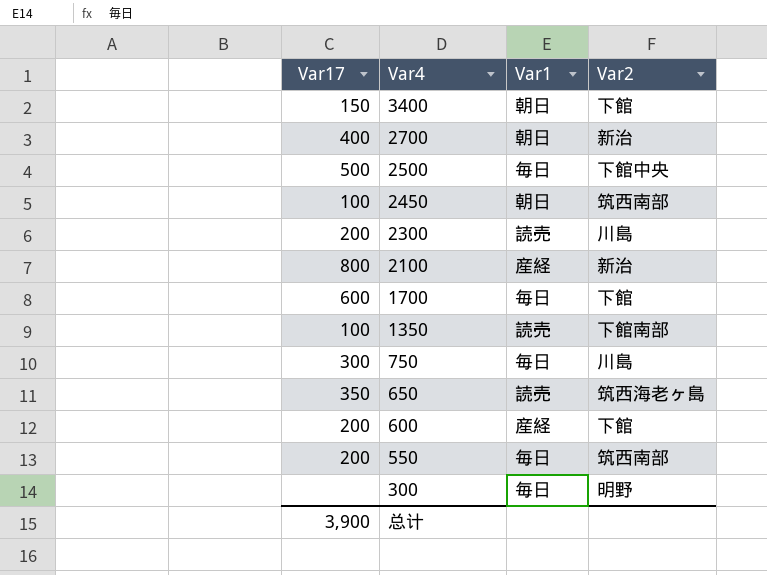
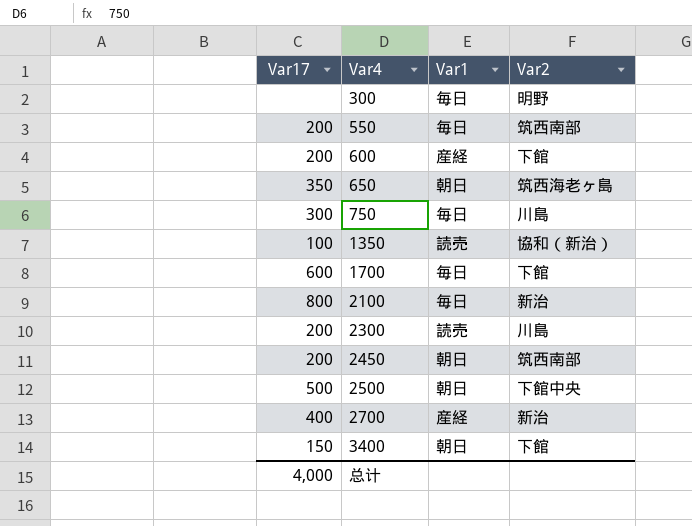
row order: Var4 descending -> Var4 ascending
650 | Var1: 読売 -> 朝日
1350 | Var2: 下館南部 -> 協和（新治）
2100 | Var1: 産経 -> 毎日
2450 | Var17: 100 -> 200
2500 | Var1: 毎日 -> 朝日
2700 | Var1: 朝日 -> 産経
总计 | Var17: 3,900 -> 4,000

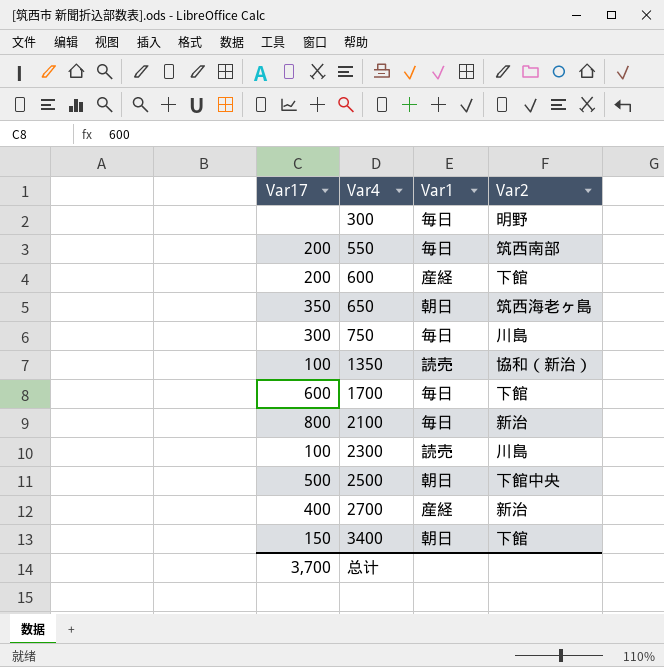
row 2450: 200 | 朝日 | 筑西南部 -> none
2300 | Var17: 200 -> 100
总计 | Var17: 4,000 -> 3,700

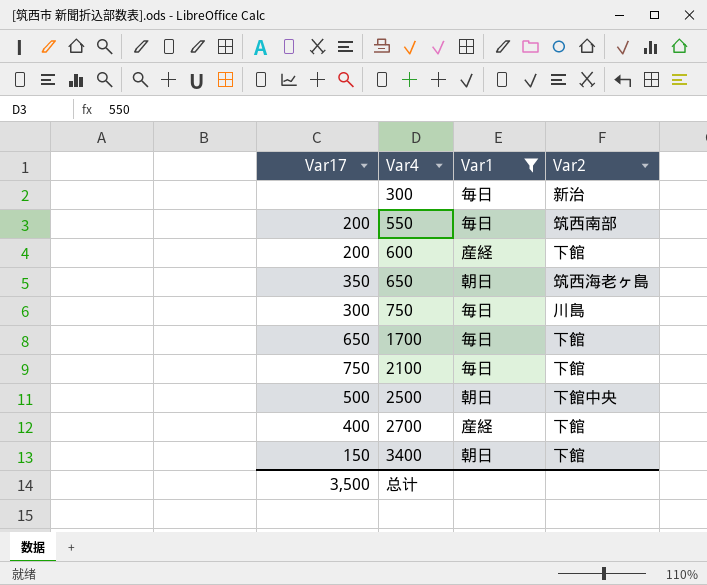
filter: none -> Var1 != 読売
300 | Var2: 明野 -> 新治
1700 | Var17: 600 -> 650
2100 | Var17: 800 -> 750
2100 | Var2: 新治 -> 下館
2700 | Var2: 新治 -> 下館
总计 | Var17: 3,700 -> 3,500

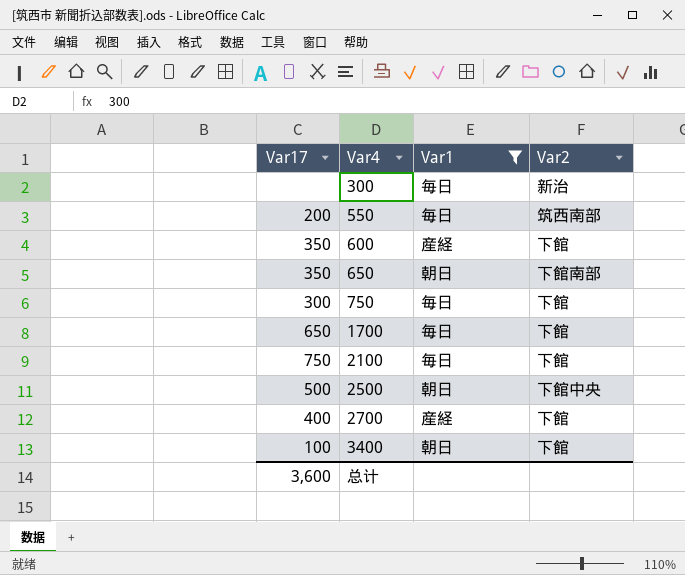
600 | Var17: 200 -> 350
650 | Var2: 筑西海老ヶ島 -> 下館南部
750 | Var2: 川島 -> 下館
3400 | Var17: 150 -> 100
总计 | Var17: 3,500 -> 3,600

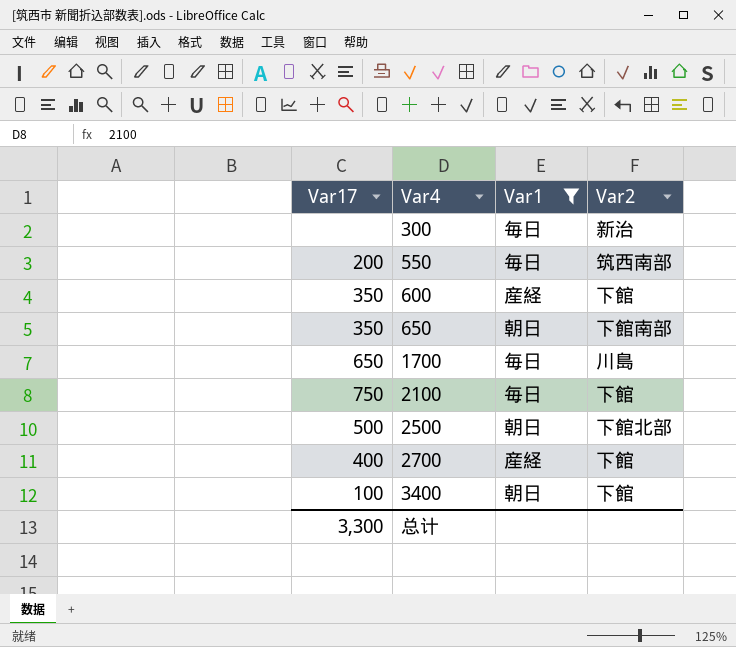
row 750: 300 | 毎日 | 下館 -> none
1700 | Var2: 下館 -> 川島
2500 | Var2: 下館中央 -> 下館北部
总计 | Var17: 3,600 -> 3,300

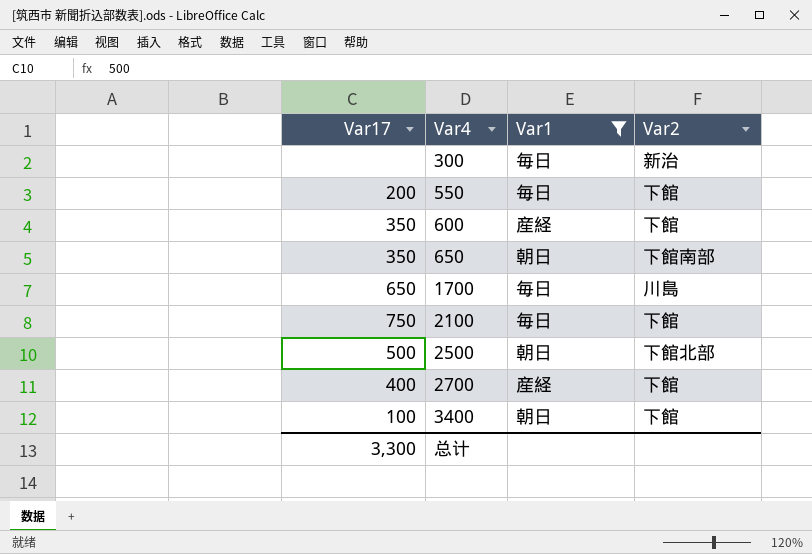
550 | Var2: 筑西南部 -> 下館

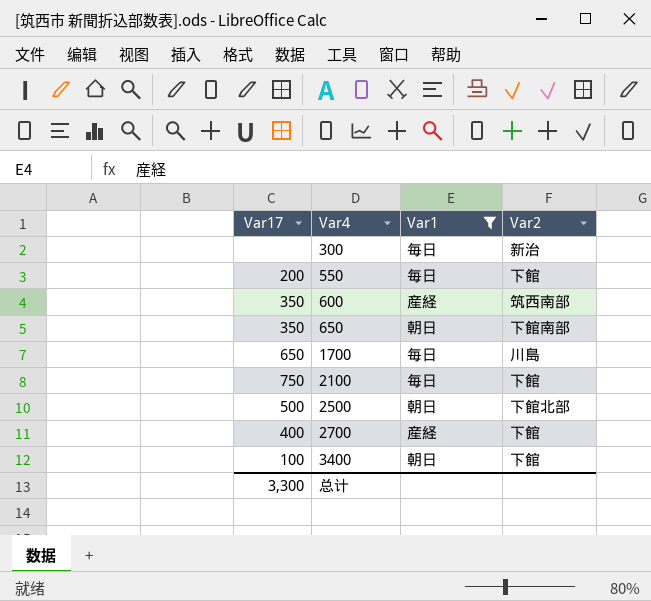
600 | Var2: 下館 -> 筑西南部

